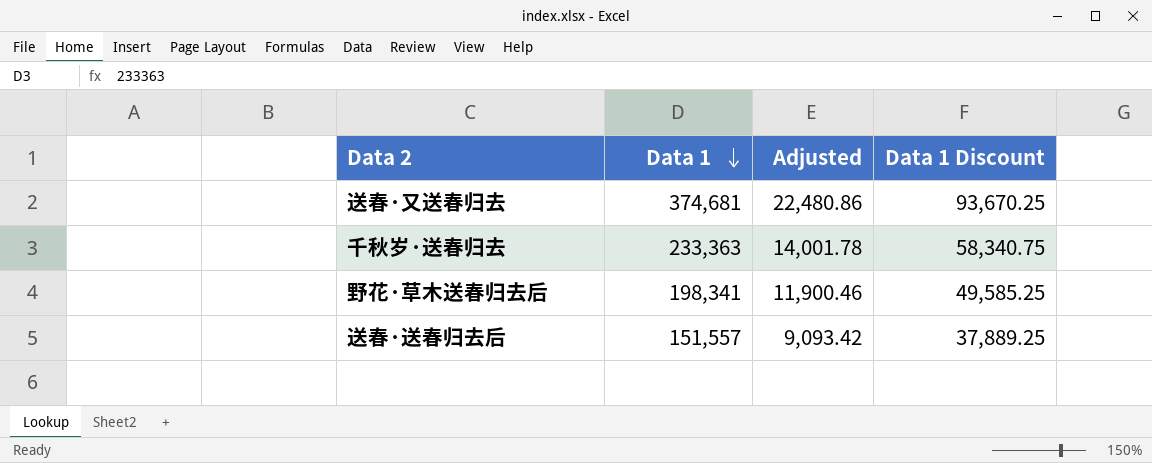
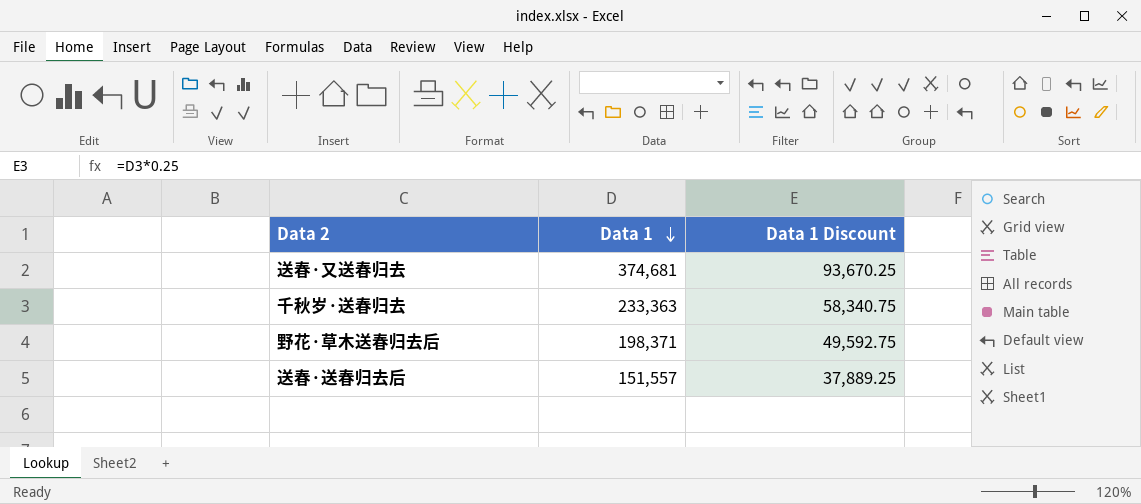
column Adjusted | formula: [Data 1] * 0.06 -> none
野花·草木送春归去后 | Data 1: 198,341 -> 198,371
野花·草木送春归去后 | Data 1 Discount: 49,585.25 -> 49,592.75

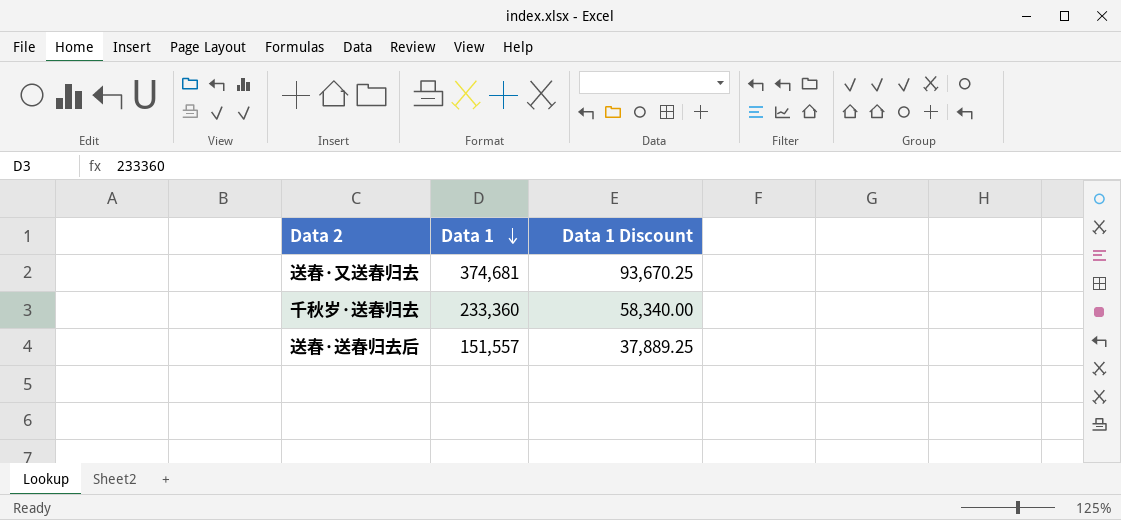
row 野花·草木送春归去后: 198,371 | 49,592.75 -> none
千秋岁·送春归去 | Data 1: 233,363 -> 233,360
千秋岁·送春归去 | Data 1 Discount: 58,340.75 -> 58,340.00

